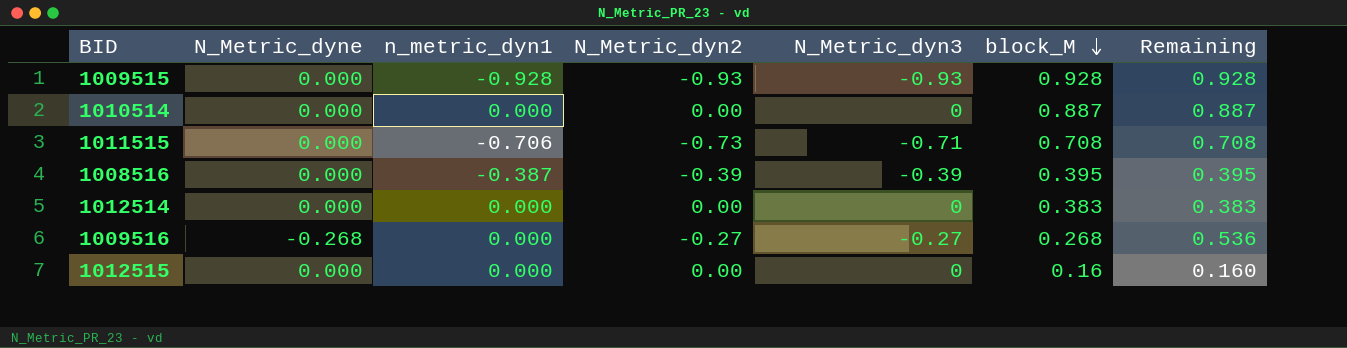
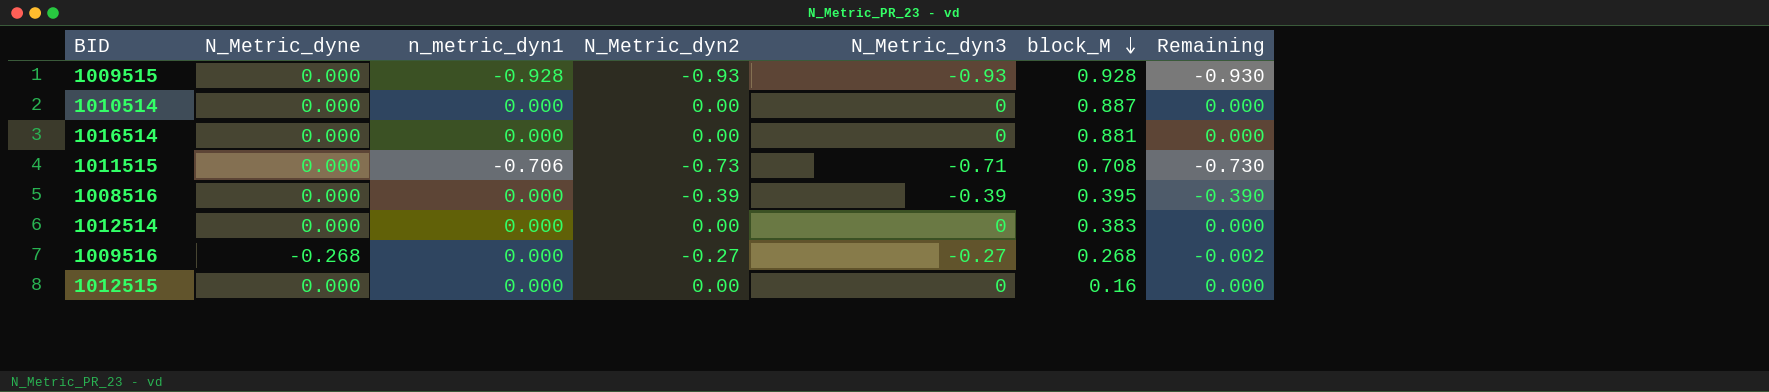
column Remaining | formula: [block_M] - [N_Metric_dyne] -> [N_Metric_dyn2] - [N_Metric_dyne]
row 1016514: none -> 0.000 | 0.000 | 0.00 | 0 | 0.881 | 0.000
1008516 | n_metric_dyn1: -0.387 -> 0.000

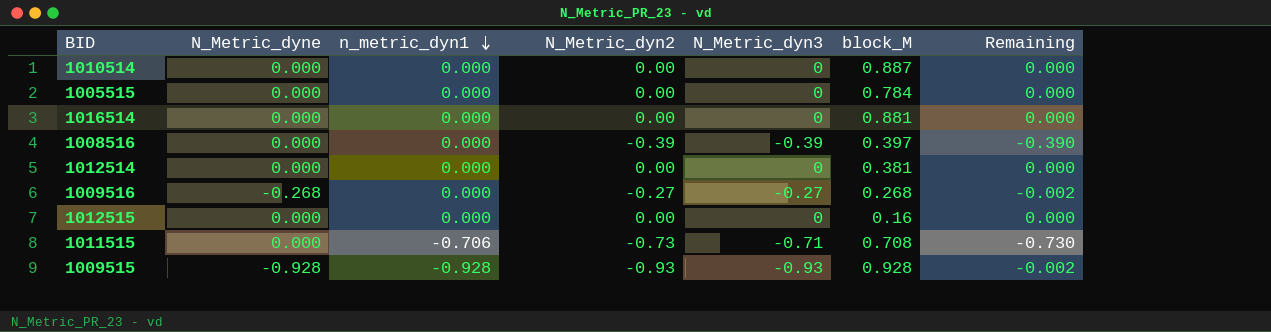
row order: block_M descending -> n_metric_dyn1 descending
row 1005515: none -> 0.000 | 0.000 | 0.00 | 0 | 0.784 | 0.000
1008516 | block_M: 0.395 -> 0.397
1012514 | block_M: 0.383 -> 0.381
1009515 | N_Metric_dyne: 0.000 -> -0.928
1009515 | Remaining: -0.930 -> -0.002

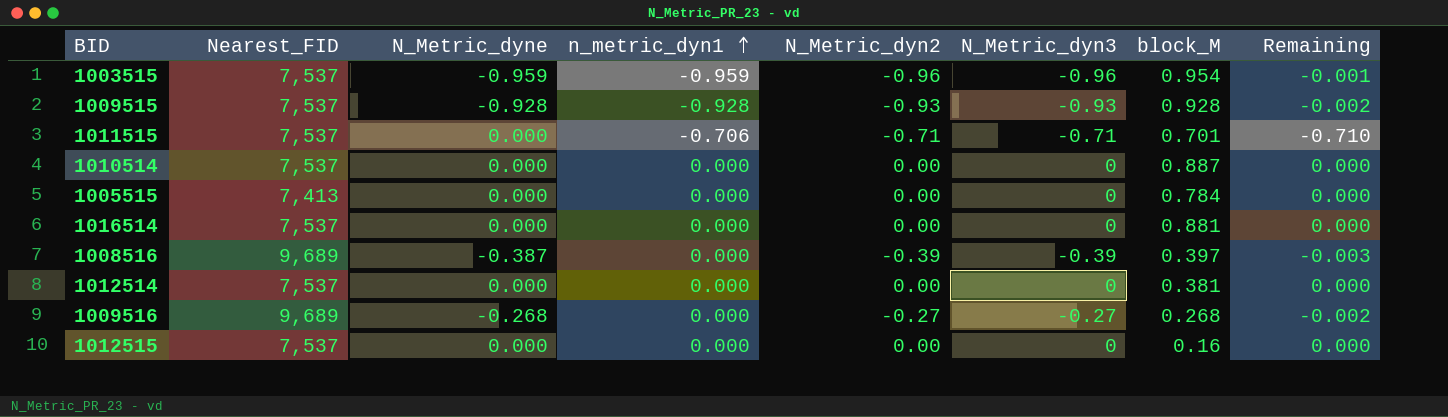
row order: n_metric_dyn1 descending -> n_metric_dyn1 ascending
column Nearest_FID | position: none -> 2
row 1003515: none -> 7,537 | -0.959 | -0.959 | -0.96 | -0.96 | 0.954 | -0.001
1011515 | N_Metric_dyn2: -0.73 -> -0.71
1011515 | block_M: 0.708 -> 0.701
1011515 | Remaining: -0.730 -> -0.710
1008516 | N_Metric_dyne: 0.000 -> -0.387
1008516 | Remaining: -0.390 -> -0.003

